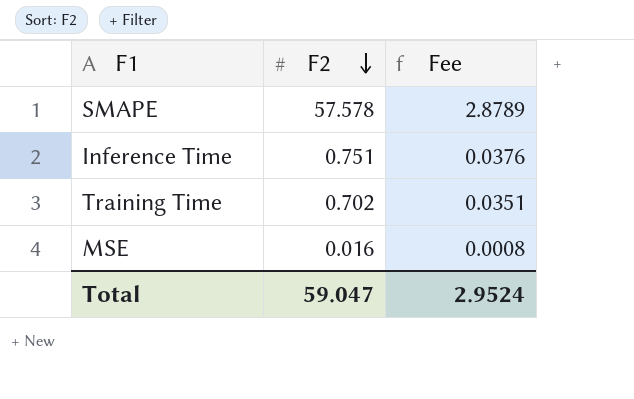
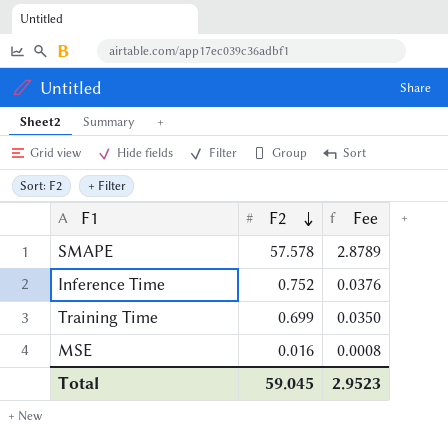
Inference Time | F2: 0.751 -> 0.752
Training Time | F2: 0.702 -> 0.699
Training Time | Fee: 0.0351 -> 0.0350
Total | F2: 59.047 -> 59.045
Total | Fee: 2.9524 -> 2.9523

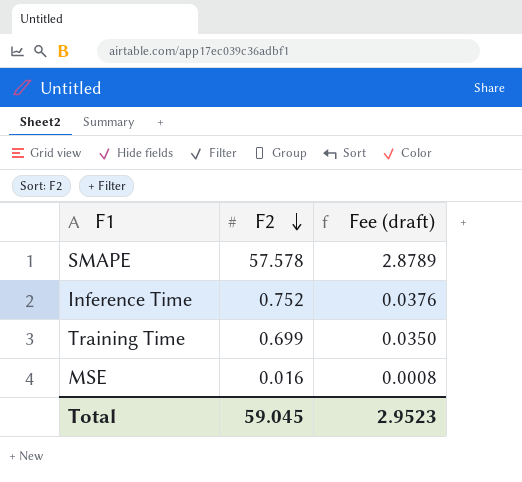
column name: Fee -> Fee (draft)

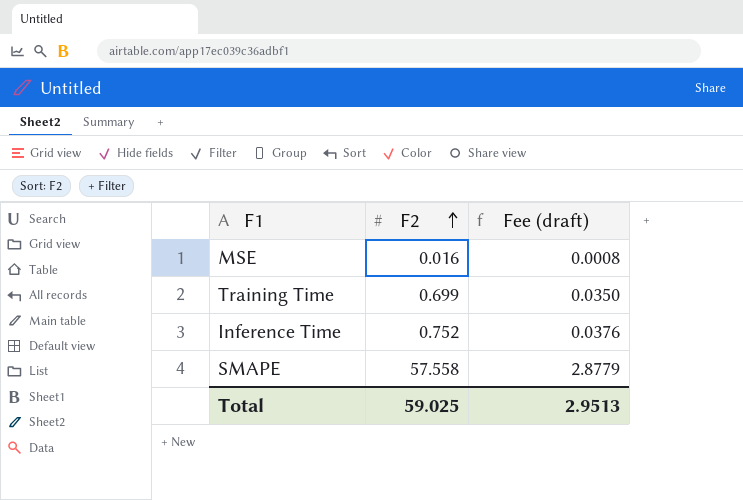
row order: F2 descending -> F2 ascending
SMAPE | F2: 57.578 -> 57.558
SMAPE | Fee (draft): 2.8789 -> 2.8779
Total | F2: 59.045 -> 59.025
Total | Fee (draft): 2.9523 -> 2.9513

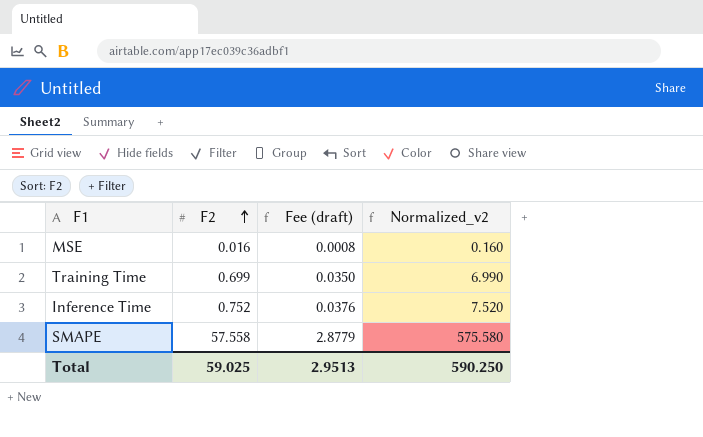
column Normalized_v2 | formula: none -> [F2] * 10

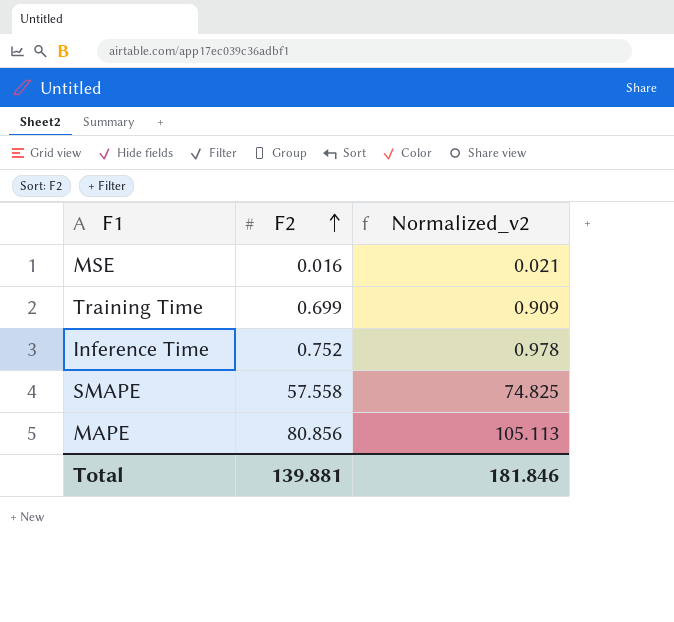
column Fee (draft) | formula: [F2] * 0.05 -> none
column Normalized_v2 | formula: [F2] * 10 -> [F2] * 1.3
row MAPE: none -> 80.856 | 105.113
Total | F2: 59.025 -> 139.881
Total | Normalized_v2: 590.250 -> 181.846

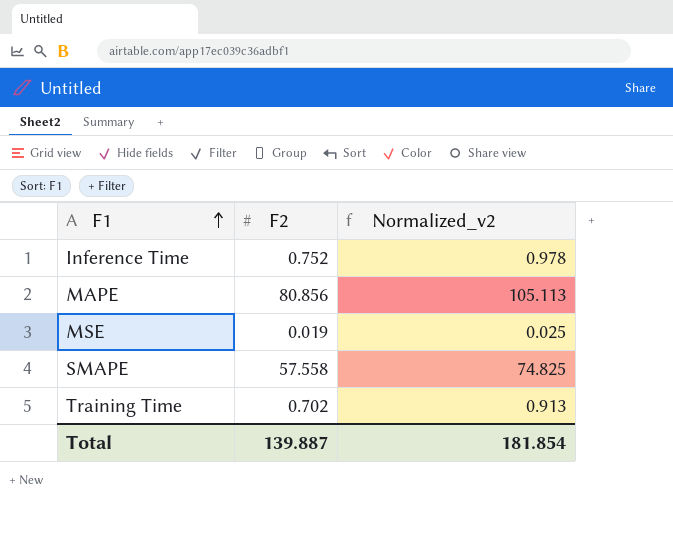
row order: F2 ascending -> F1 ascending
MSE | F2: 0.016 -> 0.019
MSE | Normalized_v2: 0.021 -> 0.025
Training Time | F2: 0.699 -> 0.702
Training Time | Normalized_v2: 0.909 -> 0.913
Total | F2: 139.881 -> 139.887
Total | Normalized_v2: 181.846 -> 181.854

